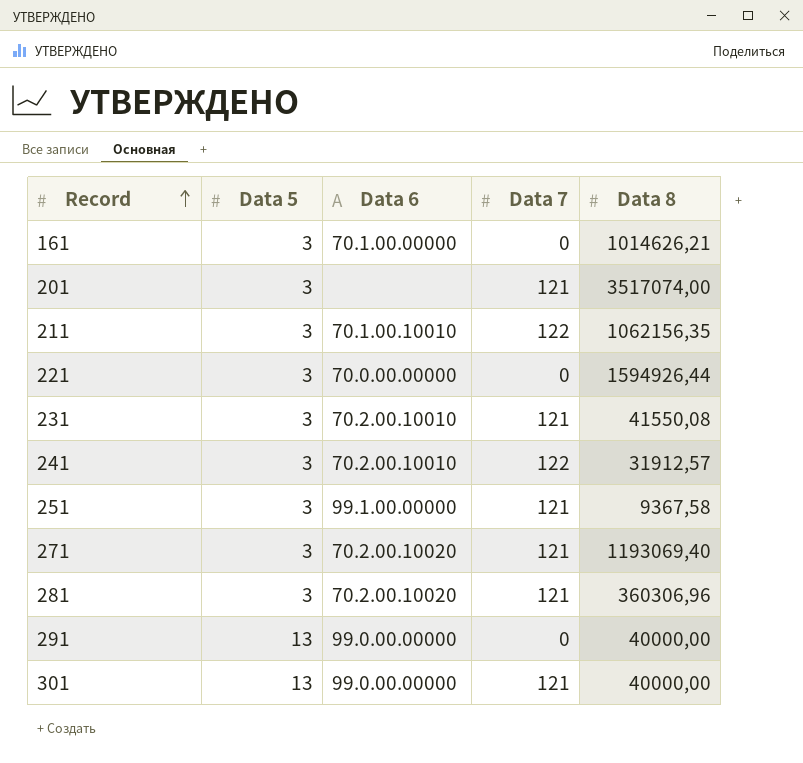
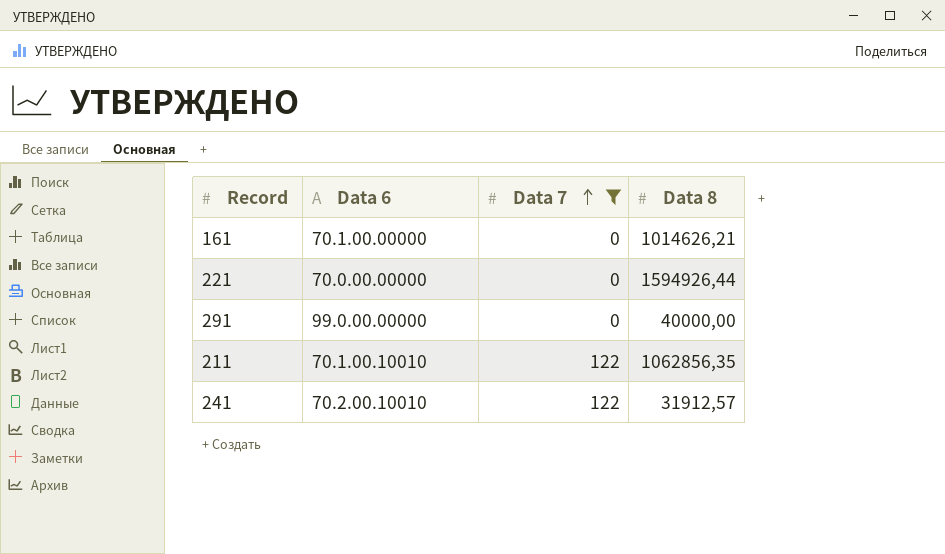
filter: none -> Data 7 != 121
row order: Record ascending -> Data 7 ascending
column Data 5 | position: 2 -> none
211 | Data 8: 1062156,35 -> 1062856,35

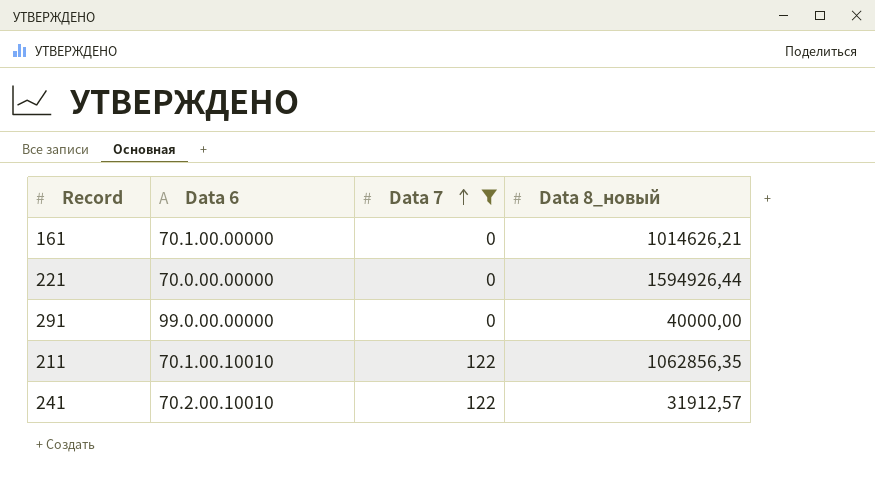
column name: Data 8 -> Data 8_новый

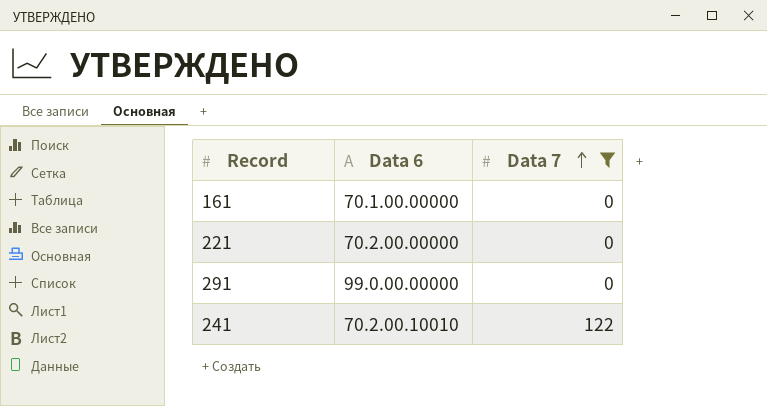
column Data 8_новый | position: 4 -> none
row 211: 70.1.00.10010 | 122 | 1062856,35 -> none
221 | Data 6: 70.0.00.00000 -> 70.2.00.00000

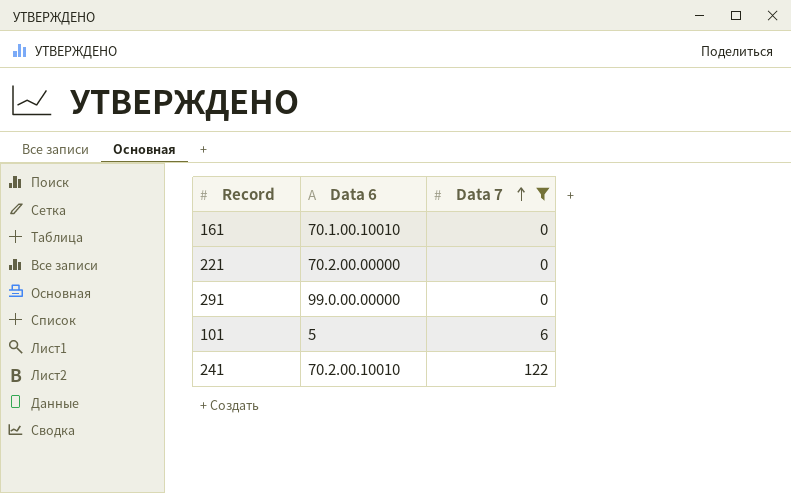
161 | Data 6: 70.1.00.00000 -> 70.1.00.10010
row 101: none -> 5 | 6

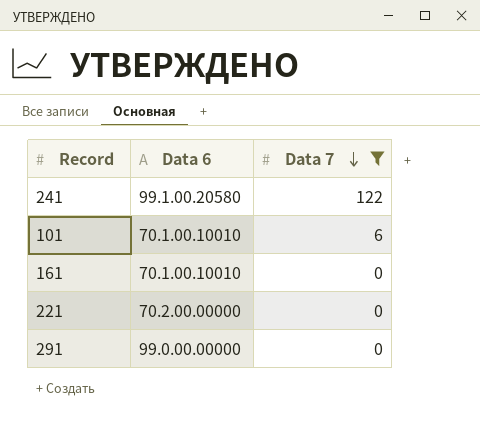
row order: Data 7 ascending -> Data 7 descending
241 | Data 6: 70.2.00.10010 -> 99.1.00.20580
101 | Data 6: 5 -> 70.1.00.10010

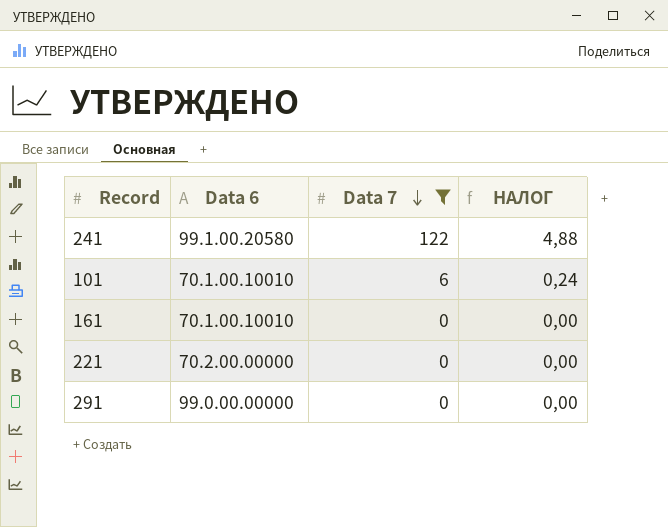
column НАЛОГ | formula: none -> [Data 7] * 0,04

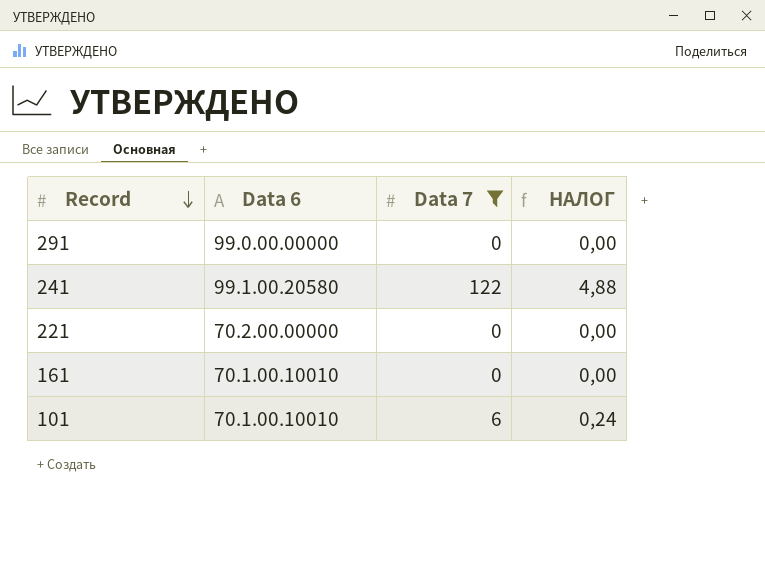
row order: Data 7 descending -> Record descending

